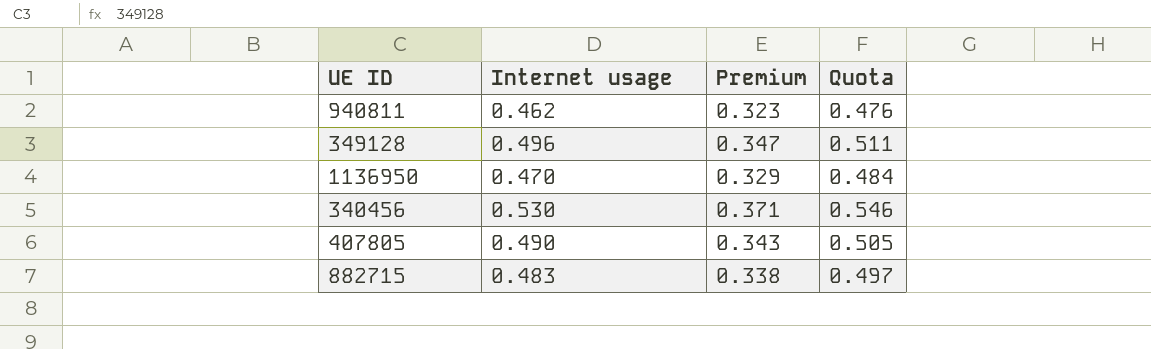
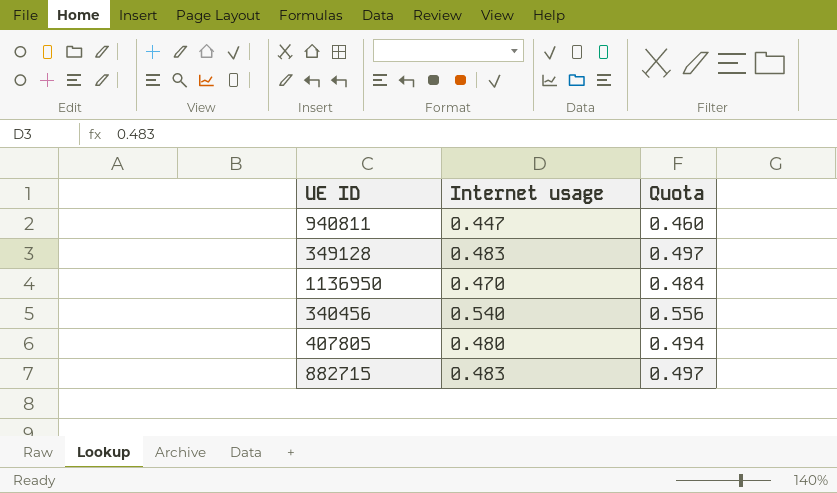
column Premium | formula: [Internet usage] * 0.7 -> none
940811 | Internet usage: 0.462 -> 0.447
940811 | Quota: 0.476 -> 0.460
349128 | Internet usage: 0.496 -> 0.483
349128 | Quota: 0.511 -> 0.497
340456 | Internet usage: 0.530 -> 0.540
340456 | Quota: 0.546 -> 0.556
407805 | Internet usage: 0.490 -> 0.480
407805 | Quota: 0.505 -> 0.494

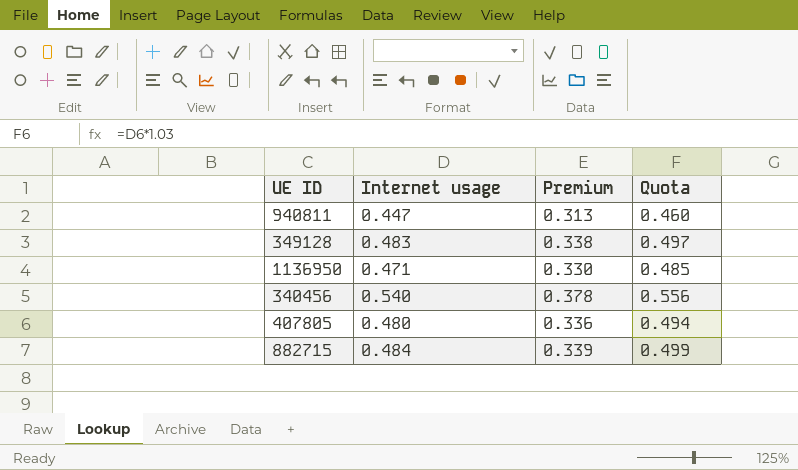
column Premium | formula: none -> [Internet usage] * 0.7
1136950 | Internet usage: 0.470 -> 0.471
1136950 | Quota: 0.484 -> 0.485
882715 | Internet usage: 0.483 -> 0.484
882715 | Quota: 0.497 -> 0.499

